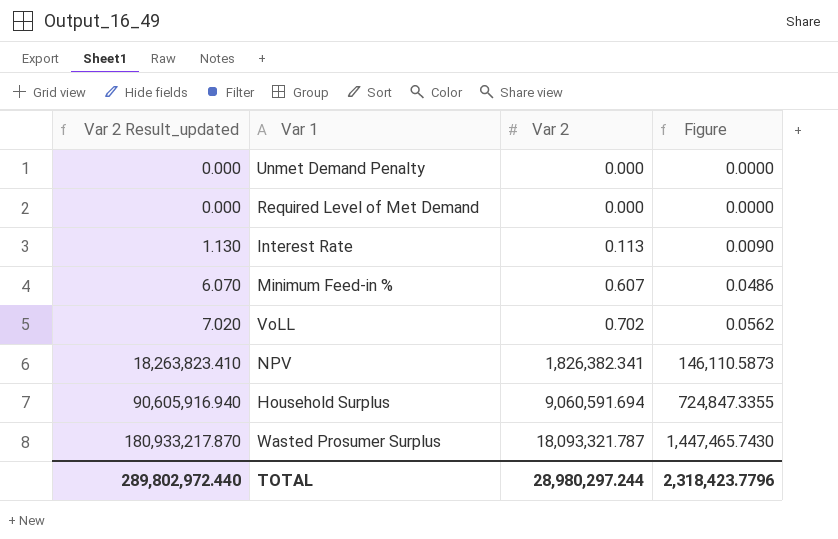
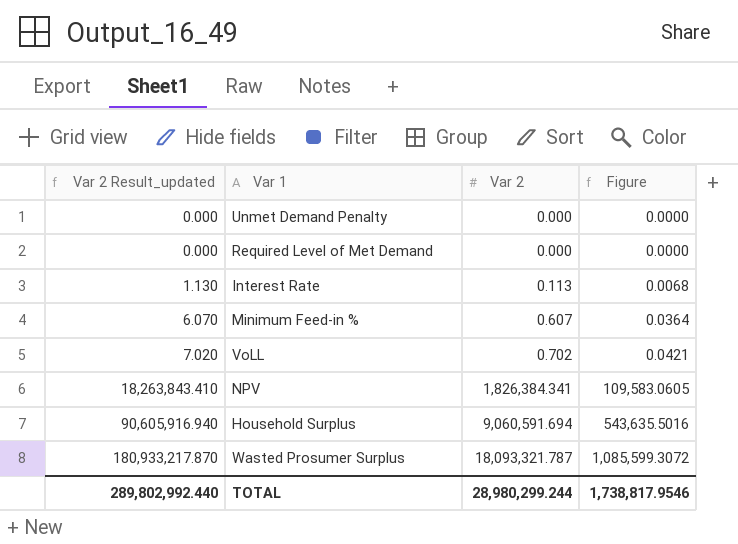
column Figure | formula: [Var 2] * 0.08 -> [Var 2] * 0.06
NPV | Var 2 Result_updated: 18,263,823.410 -> 18,263,843.410
NPV | Var 2: 1,826,382.341 -> 1,826,384.341
TOTAL | Var 2 Result_updated: 289,802,972.440 -> 289,802,992.440
TOTAL | Var 2: 28,980,297.244 -> 28,980,299.244
TOTAL | Figure: 2,318,423.7796 -> 1,738,817.9546

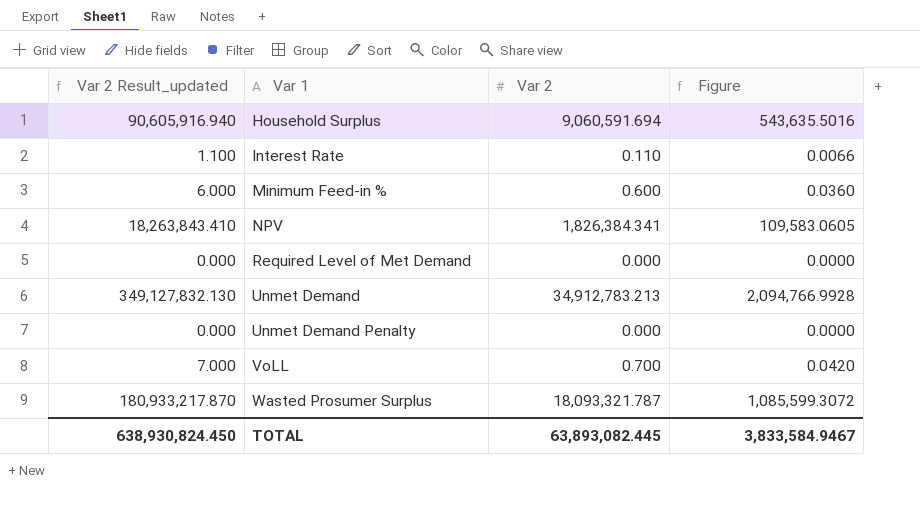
row order: Var 2 Result_updated ascending -> Var 1 ascending
Interest Rate | Var 2 Result_updated: 1.130 -> 1.100
Interest Rate | Var 2: 0.113 -> 0.110
Interest Rate | Figure: 0.0068 -> 0.0066
Minimum Feed-in % | Var 2 Result_updated: 6.070 -> 6.000
Minimum Feed-in % | Var 2: 0.607 -> 0.600
Minimum Feed-in % | Figure: 0.0364 -> 0.0360
row Unmet Demand: none -> 349,127,832.130 | 34,912,783.213 | 2,094,766.9928
VoLL | Var 2 Result_updated: 7.020 -> 7.000
VoLL | Var 2: 0.702 -> 0.700
VoLL | Figure: 0.0421 -> 0.0420
TOTAL | Var 2 Result_updated: 289,802,992.440 -> 638,930,824.450
TOTAL | Var 2: 28,980,299.244 -> 63,893,082.445
TOTAL | Figure: 1,738,817.9546 -> 3,833,584.9467

